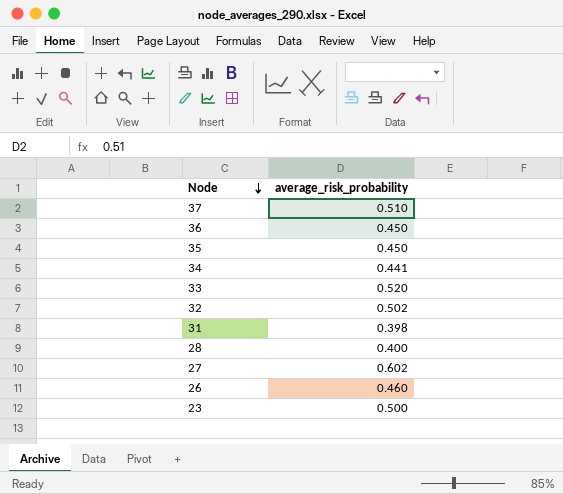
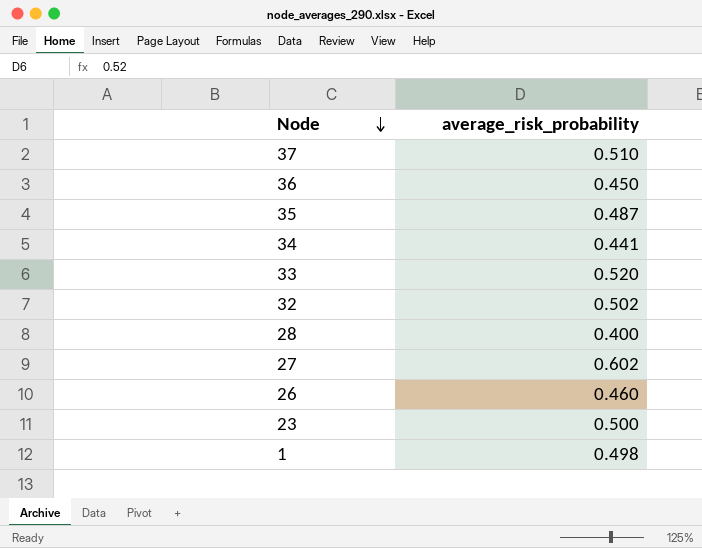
row 31: 0.398 -> none
35 | average_risk_probability: 0.450 -> 0.487
row 1: none -> 0.498

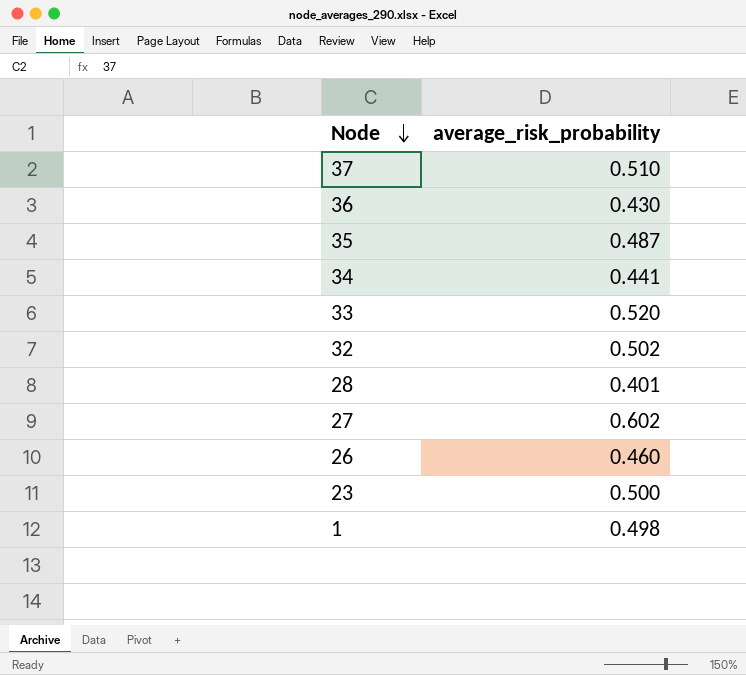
36 | average_risk_probability: 0.450 -> 0.430
28 | average_risk_probability: 0.400 -> 0.401

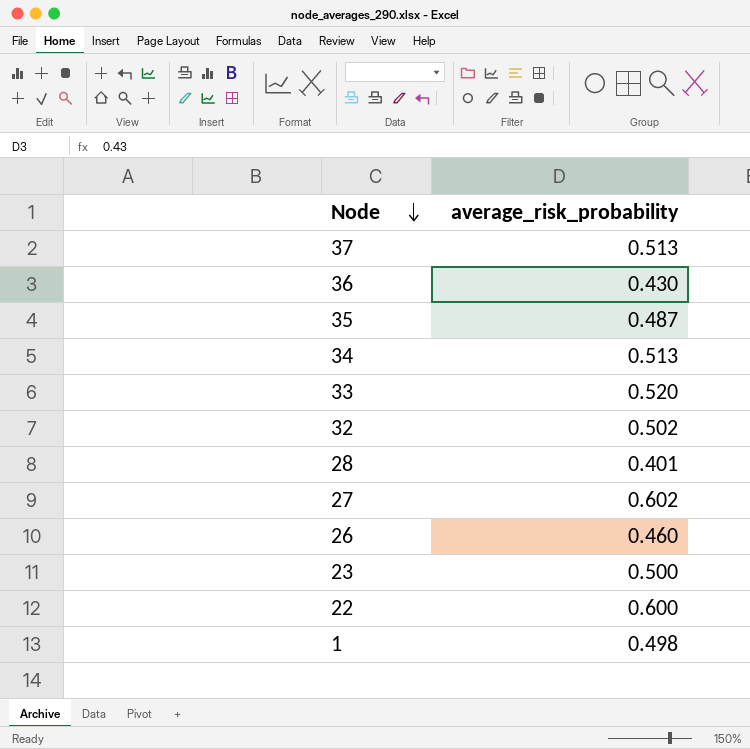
37 | average_risk_probability: 0.510 -> 0.513
34 | average_risk_probability: 0.441 -> 0.513
row 22: none -> 0.600

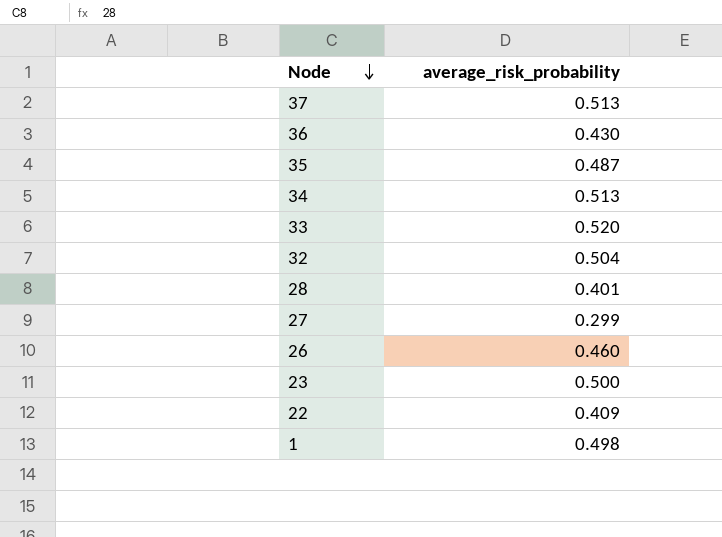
32 | average_risk_probability: 0.502 -> 0.504
27 | average_risk_probability: 0.602 -> 0.299
22 | average_risk_probability: 0.600 -> 0.409

